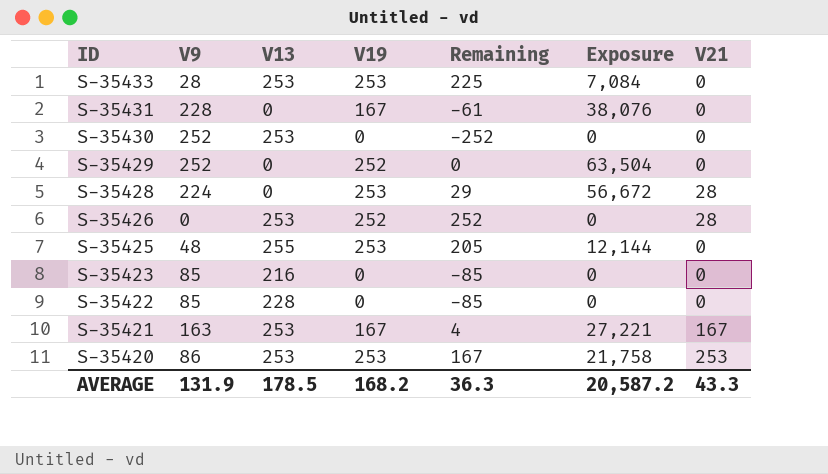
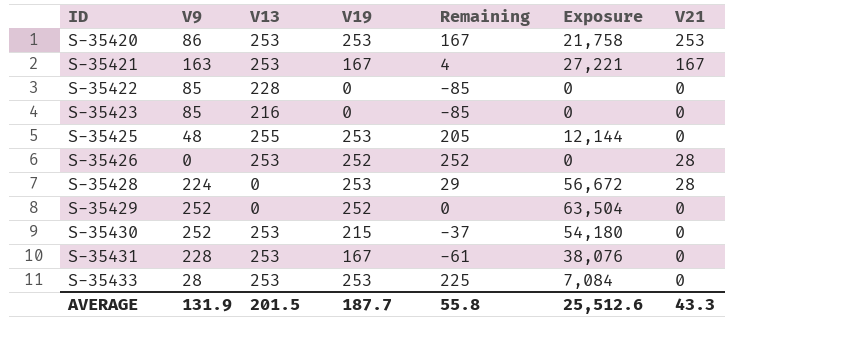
row order: ID descending -> ID ascending
S-35430 | V19: 0 -> 215
S-35430 | Remaining: -252 -> -37
S-35430 | Exposure: 0 -> 54,180
S-35431 | V13: 0 -> 253
AVERAGE | V13: 178.5 -> 201.5
AVERAGE | V19: 168.2 -> 187.7
AVERAGE | Remaining: 36.3 -> 55.8
AVERAGE | Exposure: 20,587.2 -> 25,512.6

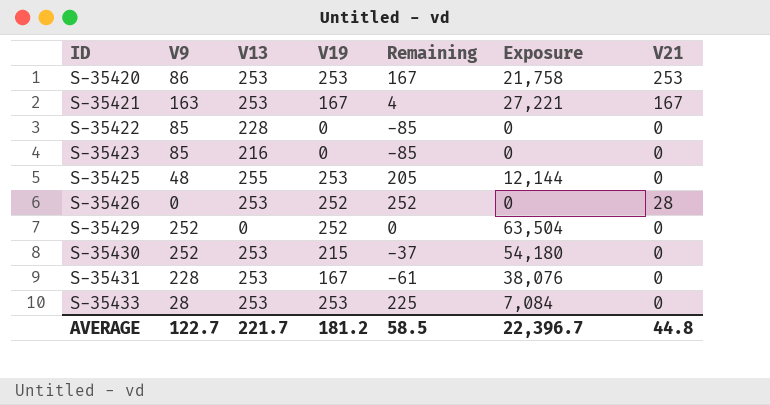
row S-35428: 224 | 0 | 253 | 29 | 56,672 | 28 -> none
AVERAGE | V9: 131.9 -> 122.7
AVERAGE | V13: 201.5 -> 221.7
AVERAGE | V19: 187.7 -> 181.2
AVERAGE | Remaining: 55.8 -> 58.5
AVERAGE | Exposure: 25,512.6 -> 22,396.7
AVERAGE | V21: 43.3 -> 44.8

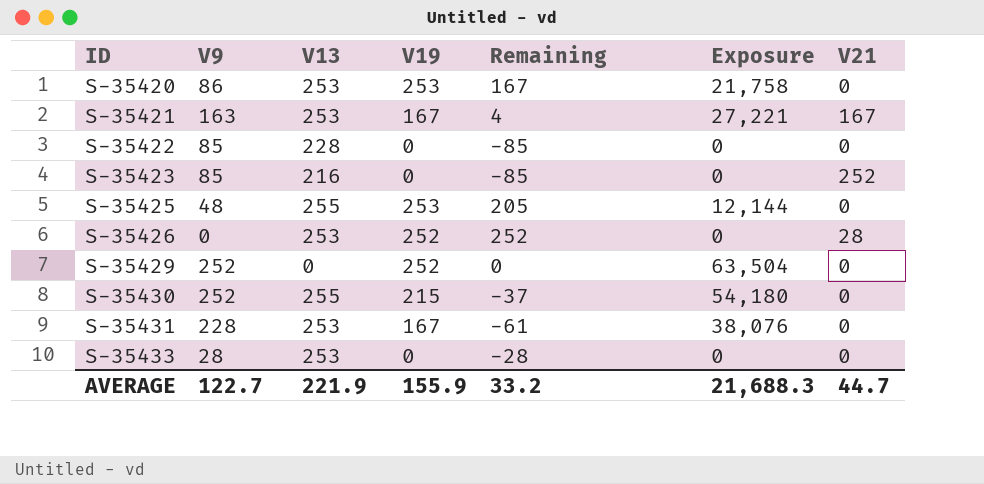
S-35420 | V21: 253 -> 0
S-35423 | V21: 0 -> 252
S-35430 | V13: 253 -> 255
S-35433 | V19: 253 -> 0
S-35433 | Remaining: 225 -> -28
S-35433 | Exposure: 7,084 -> 0
AVERAGE | V13: 221.7 -> 221.9
AVERAGE | V19: 181.2 -> 155.9
AVERAGE | Remaining: 58.5 -> 33.2
AVERAGE | Exposure: 22,396.7 -> 21,688.3
AVERAGE | V21: 44.8 -> 44.7

